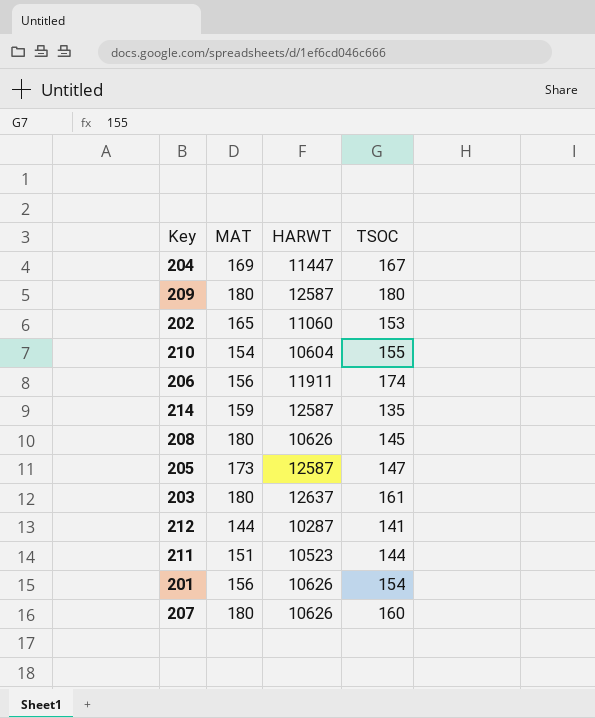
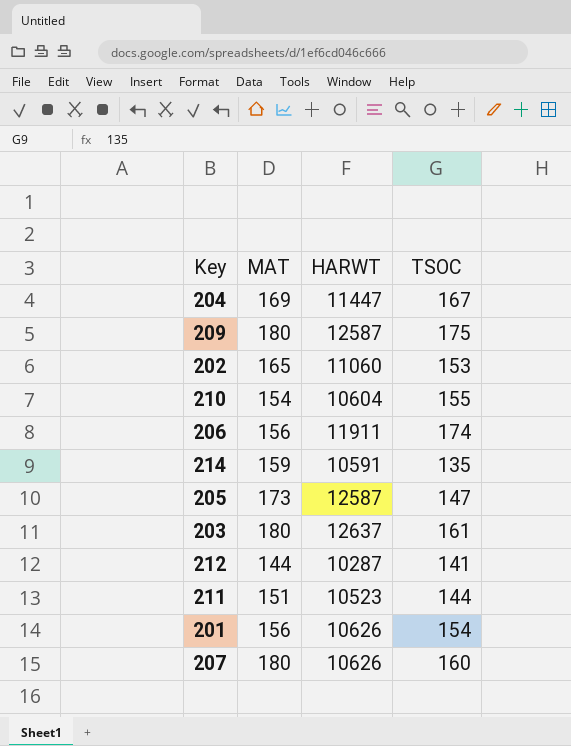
row 208: 180 | 10626 | 145 -> none
209 | TSOC: 180 -> 175
214 | HARWT: 12587 -> 10591

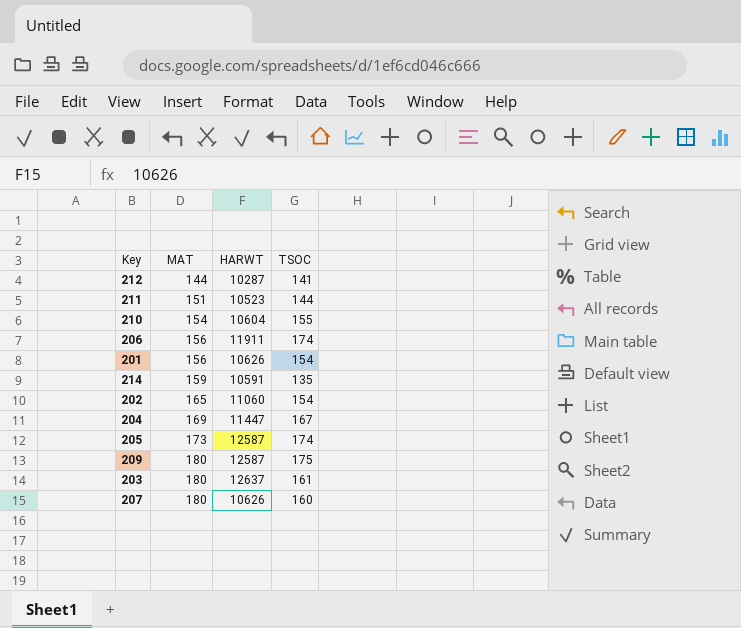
row order: none -> MAT ascending
202 | TSOC: 153 -> 154
205 | TSOC: 147 -> 174

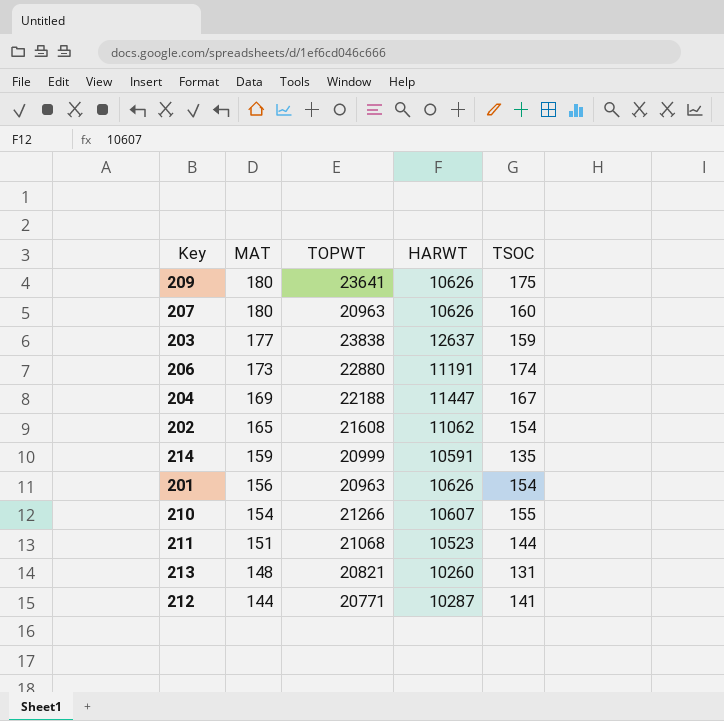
row order: MAT ascending -> MAT descending
column TOPWT | position: none -> 3
row 205: 173 | 12587 | 174 -> none
209 | HARWT: 12587 -> 10626
203 | MAT: 180 -> 177
203 | TSOC: 161 -> 159
206 | MAT: 156 -> 173
206 | HARWT: 11911 -> 11191
202 | HARWT: 11060 -> 11062
210 | HARWT: 10604 -> 10607
row 213: none -> 148 | 20821 | 10260 | 131

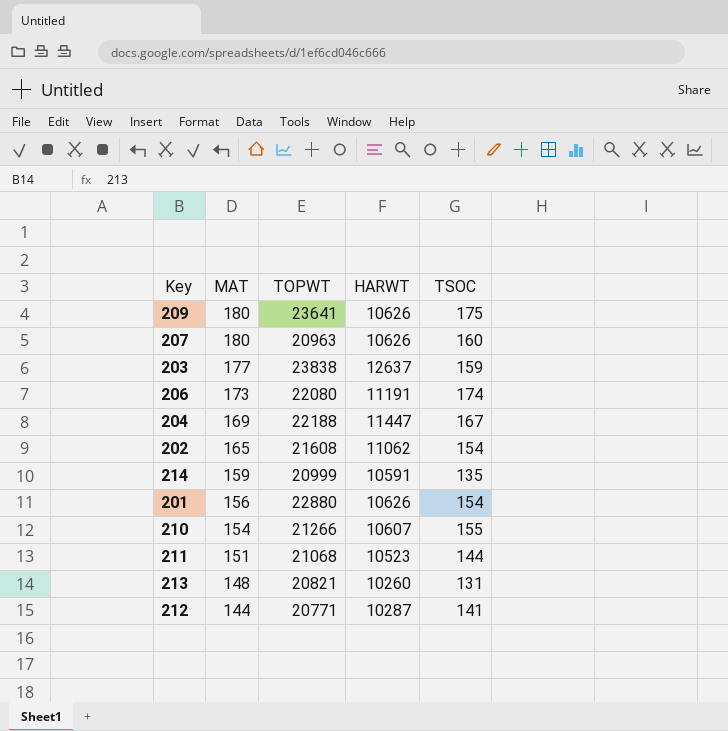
206 | TOPWT: 22880 -> 22080
201 | TOPWT: 20963 -> 22880

